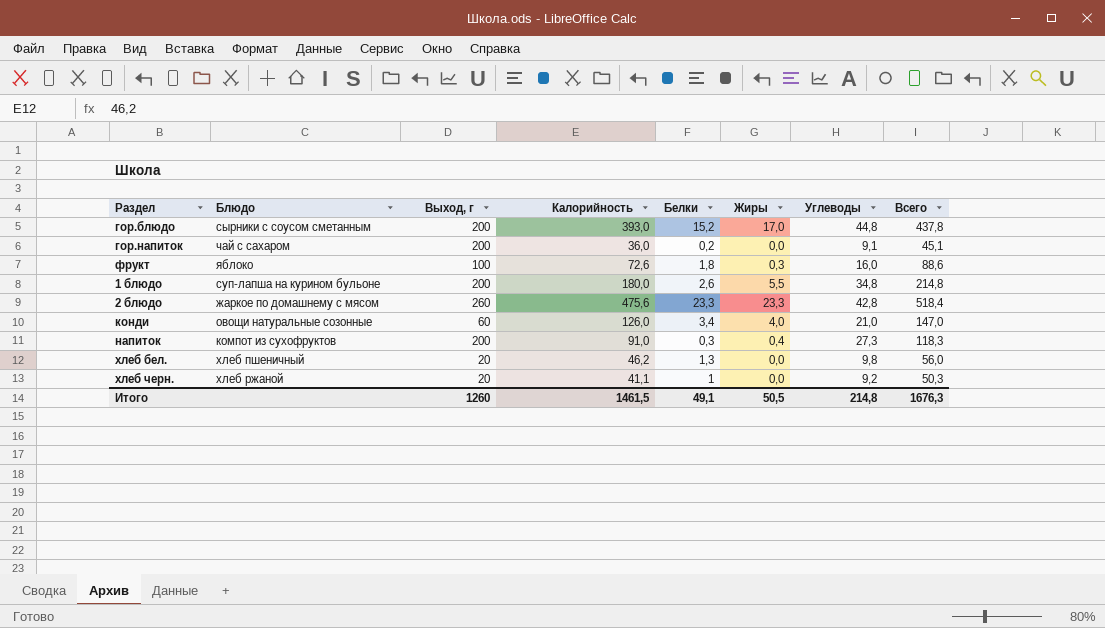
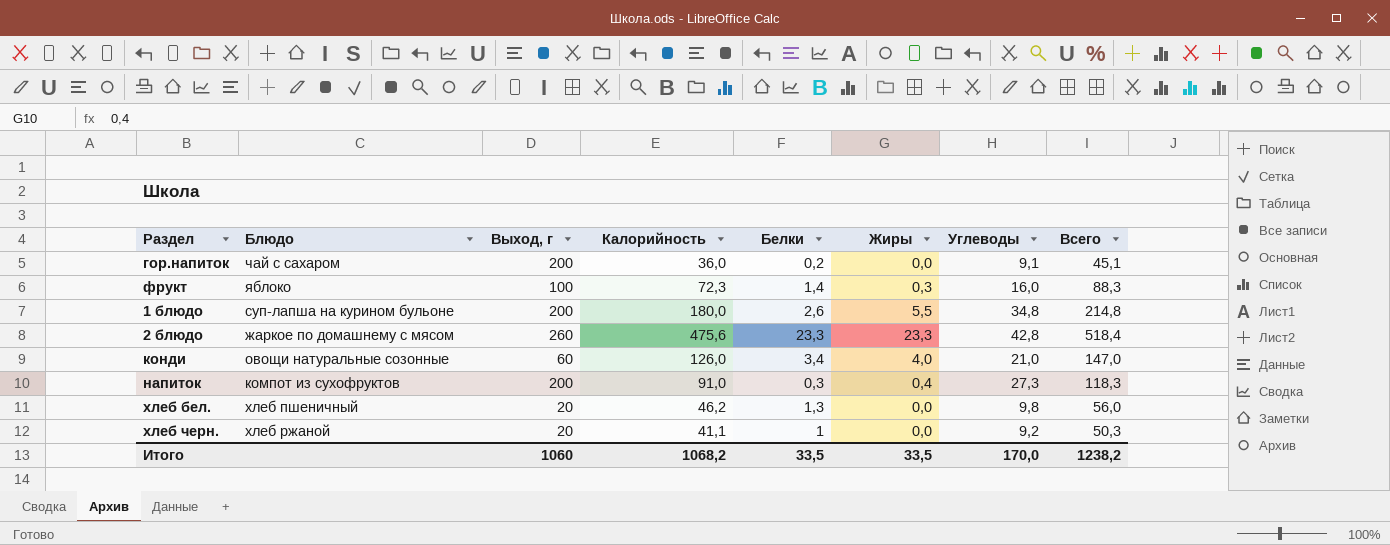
row гор.блюдо: сырники с соусом сметанным | 200 | 393,0 | 15,2 | 17,0 | 44,8 | 437,8 -> none
фрукт | Калорийность: 72,6 -> 72,3
фрукт | Белки: 1,8 -> 1,4
фрукт | Всего: 88,6 -> 88,3
Итого | Выход, г: 1260 -> 1060
Итого | Калорийность: 1461,5 -> 1068,2
Итого | Белки: 49,1 -> 33,5
Итого | Жиры: 50,5 -> 33,5
Итого | Углеводы: 214,8 -> 170,0
Итого | Всего: 1676,3 -> 1238,2

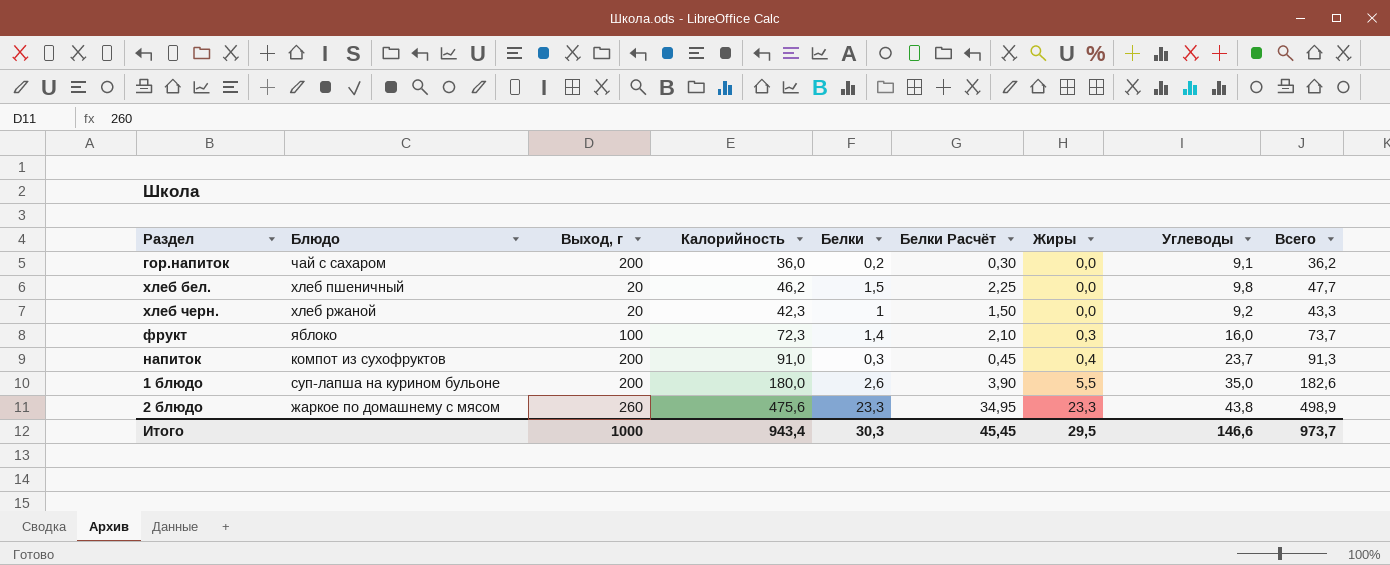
row order: none -> Жиры ascending
column Белки Расчёт | formula: none -> [Белки] * 1,5
column Всего | formula: [Калорийность] + [Углеводы] -> [Калорийность] + [Белки]
row конди: овощи натуральные созонные | 60 | 126,0 | 3,4 | 4,0 | 21,0 | 147,0 -> none
хлеб бел. | Белки: 1,3 -> 1,5
хлеб черн. | Калорийность: 41,1 -> 42,3
напиток | Углеводы: 27,3 -> 23,7
1 блюдо | Углеводы: 34,8 -> 35,0
2 блюдо | Углеводы: 42,8 -> 43,8
Итого | Выход, г: 1060 -> 1000
Итого | Калорийность: 1068,2 -> 943,4
Итого | Белки: 33,5 -> 30,3
Итого | Жиры: 33,5 -> 29,5
Итого | Углеводы: 170,0 -> 146,6
Итого | Всего: 1238,2 -> 973,7

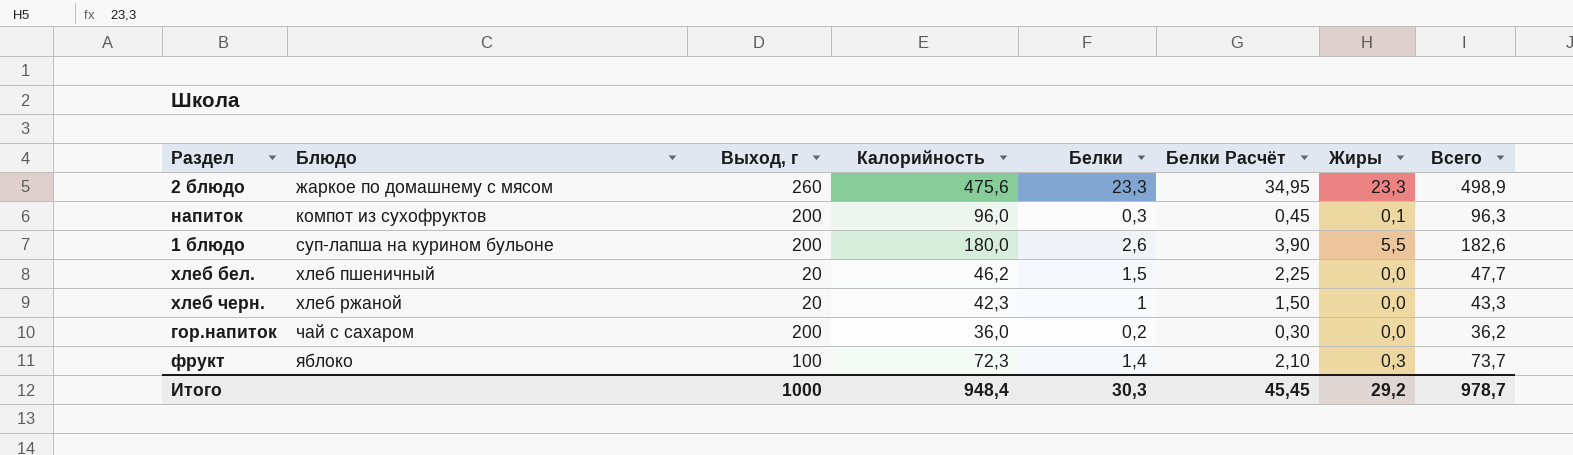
row order: Жиры ascending -> Блюдо ascending
column Углеводы | position: 8 -> none
напиток | Калорийность: 91,0 -> 96,0
напиток | Жиры: 0,4 -> 0,1
напиток | Всего: 91,3 -> 96,3
Итого | Калорийность: 943,4 -> 948,4
Итого | Жиры: 29,5 -> 29,2
Итого | Всего: 973,7 -> 978,7

